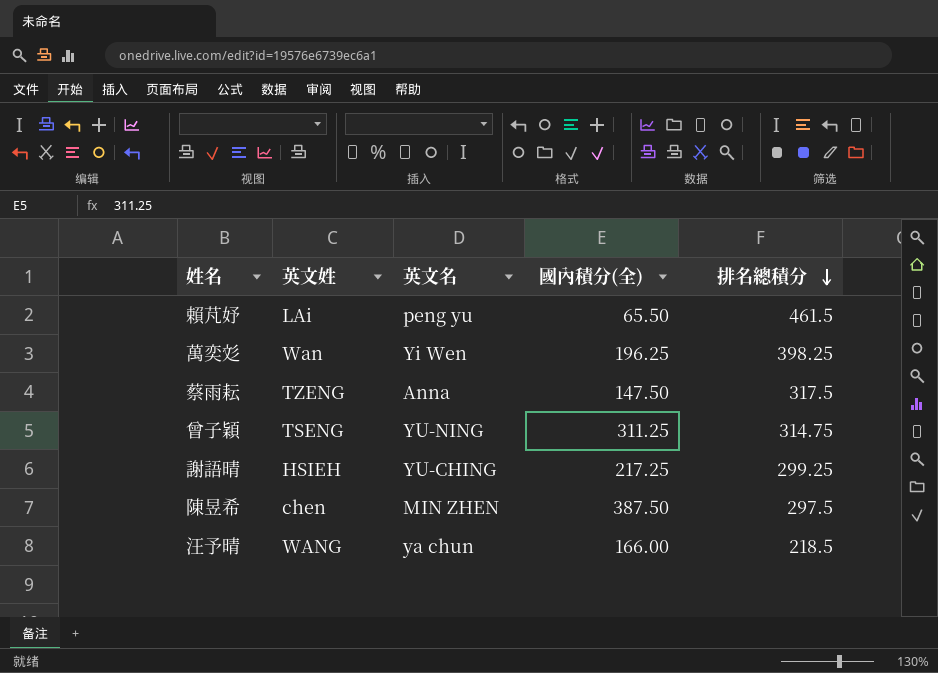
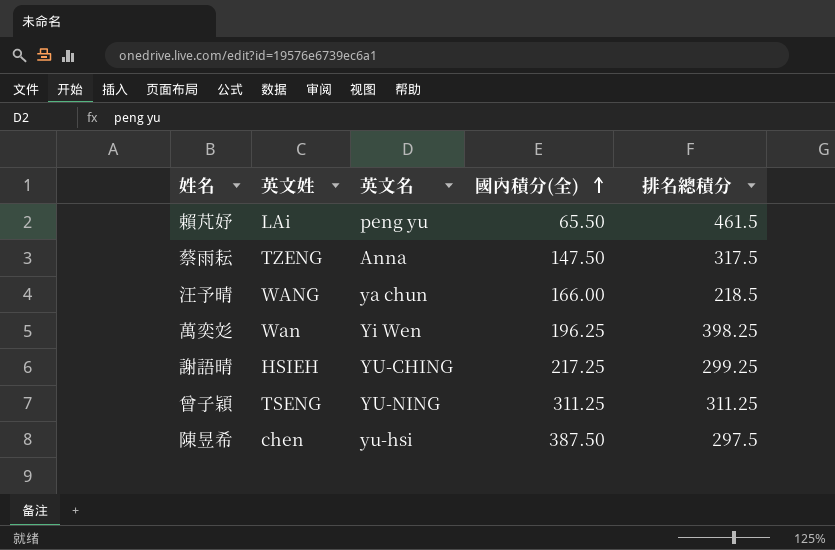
row order: 排名總積分 descending -> 國內積分(全) ascending
曾子穎 | 排名總積分: 314.75 -> 311.25
陳昱希 | 英文名: MIN ZHEN -> yu-hsi

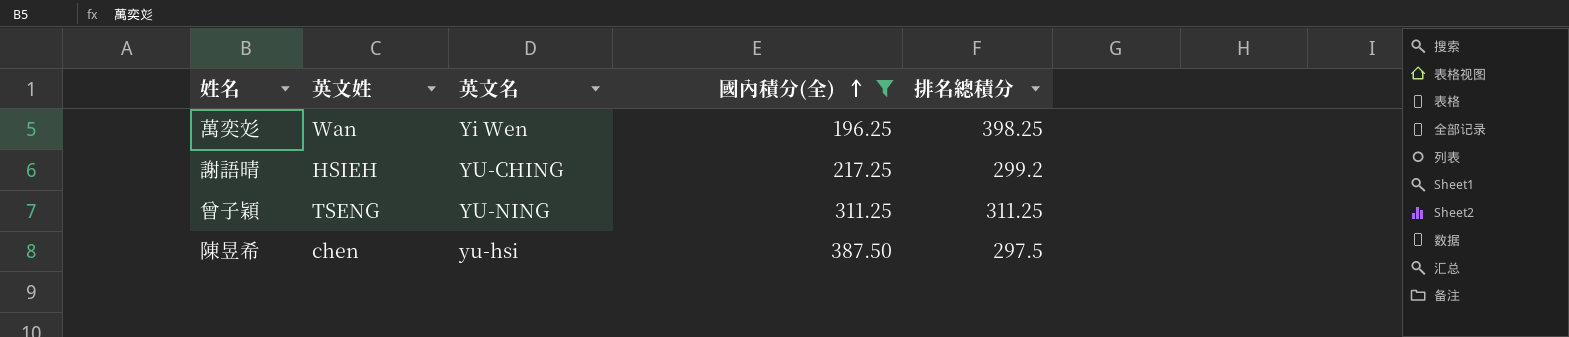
filter: none -> 國內積分(全) >= 196.25
謝語晴 | 排名總積分: 299.25 -> 299.2

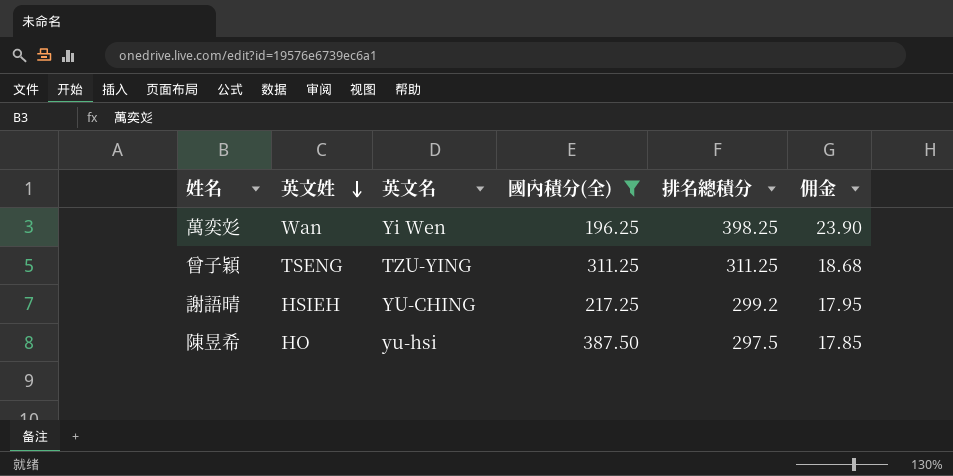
row order: 國內積分(全) ascending -> 英文姓 descending
column 佣金 | formula: none -> [排名總積分] * 0.06
曾子穎 | 英文名: YU-NING -> TZU-YING
陳昱希 | 英文姓: chen -> HO

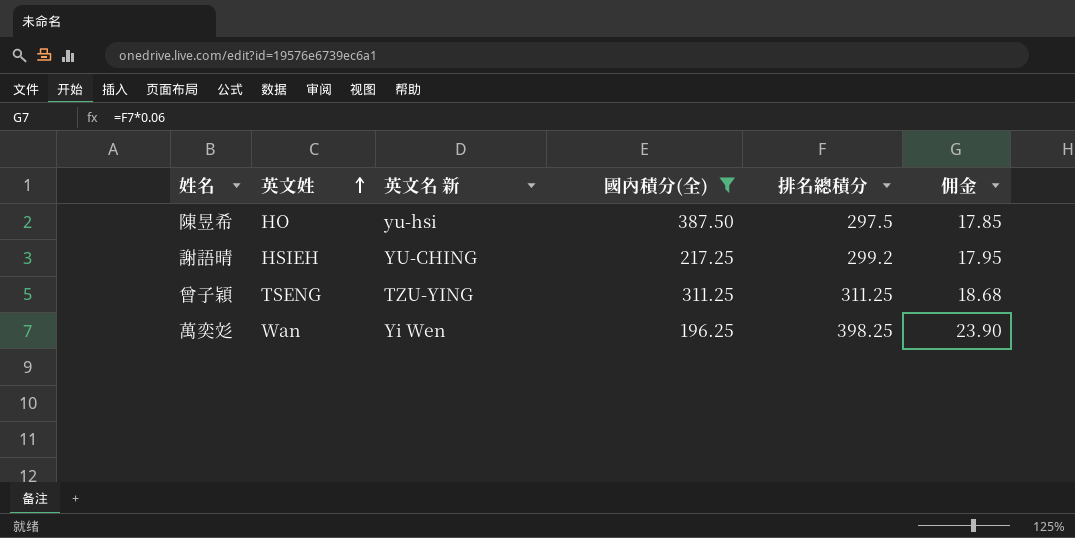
row order: 英文姓 descending -> 英文姓 ascending
column name: 英文名 -> 英文名 新

